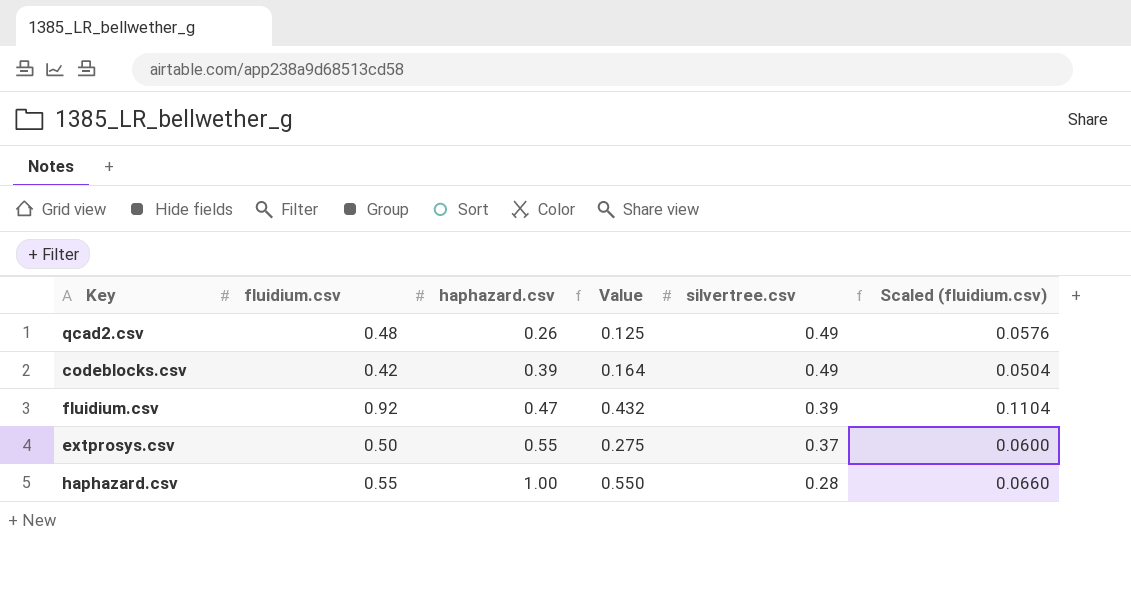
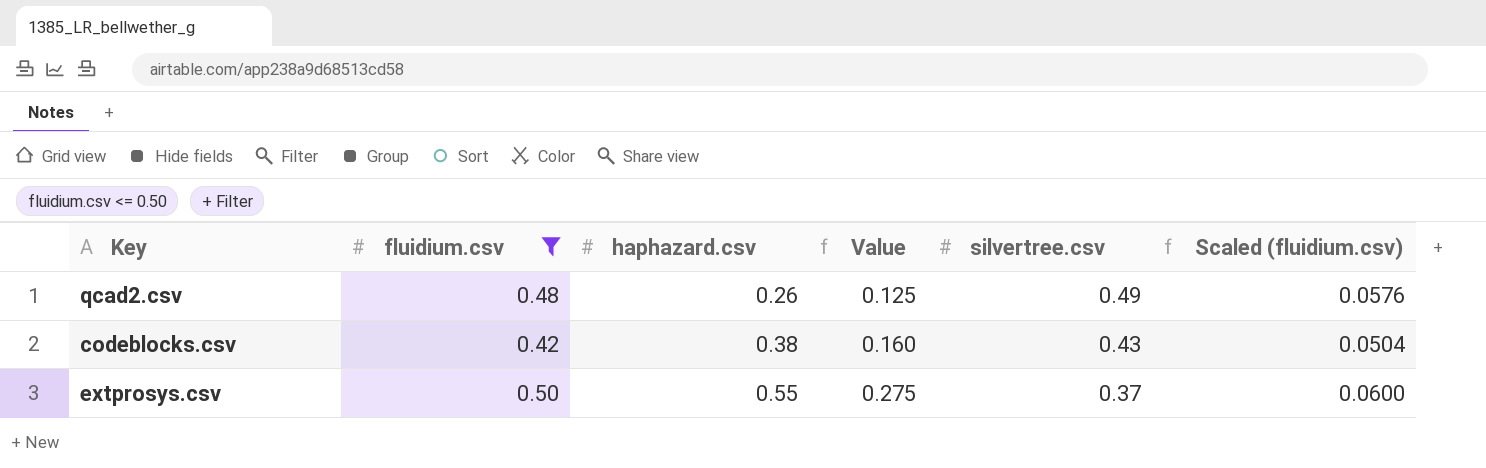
filter: none -> fluidium.csv <= 0.50
codeblocks.csv | haphazard.csv: 0.39 -> 0.38
codeblocks.csv | Value: 0.164 -> 0.160
codeblocks.csv | silvertree.csv: 0.49 -> 0.43

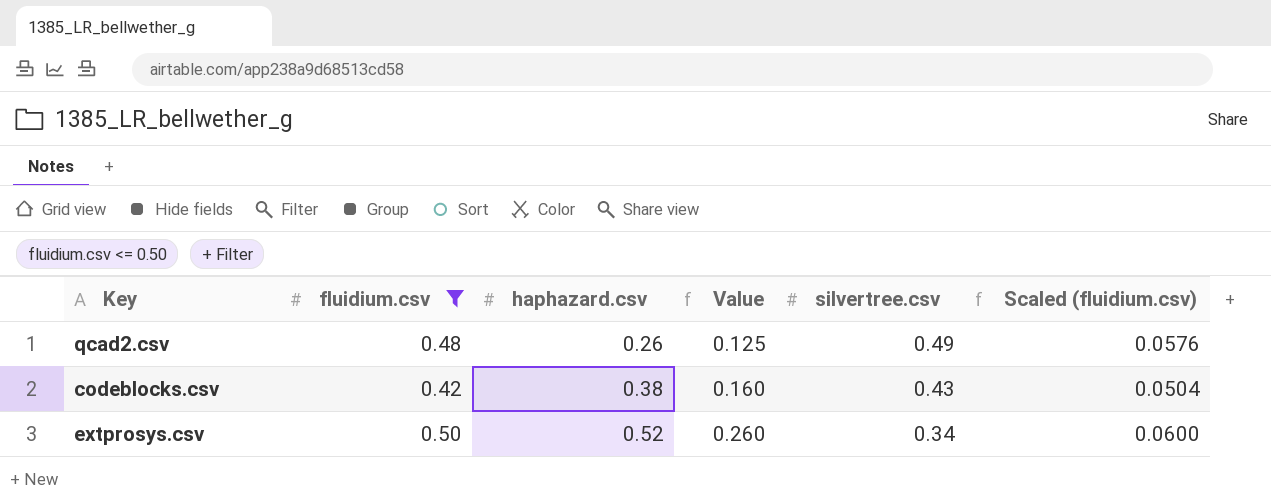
extprosys.csv | haphazard.csv: 0.55 -> 0.52
extprosys.csv | Value: 0.275 -> 0.260
extprosys.csv | silvertree.csv: 0.37 -> 0.34

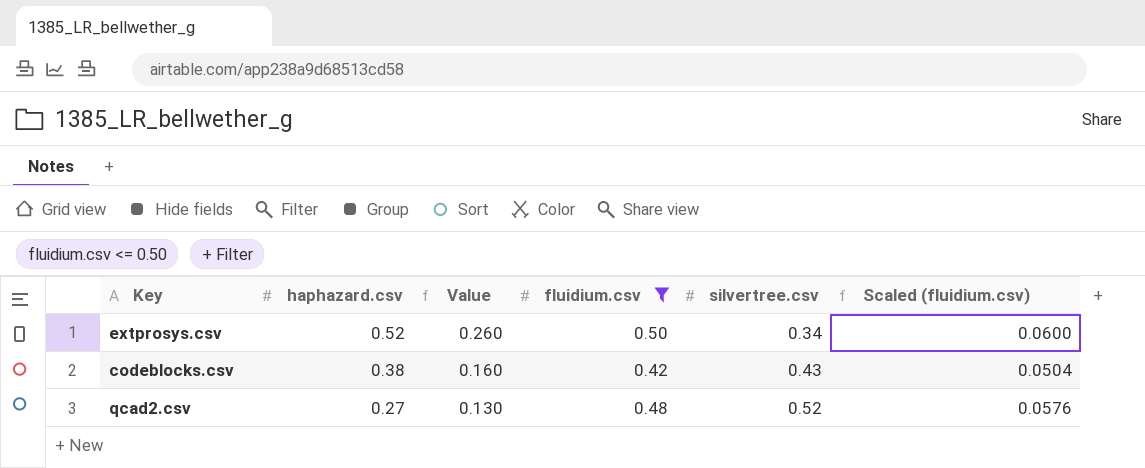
row order: haphazard.csv ascending -> haphazard.csv descending
column fluidium.csv | position: 2 -> 4
qcad2.csv | haphazard.csv: 0.26 -> 0.27
qcad2.csv | Value: 0.125 -> 0.130
qcad2.csv | silvertree.csv: 0.49 -> 0.52

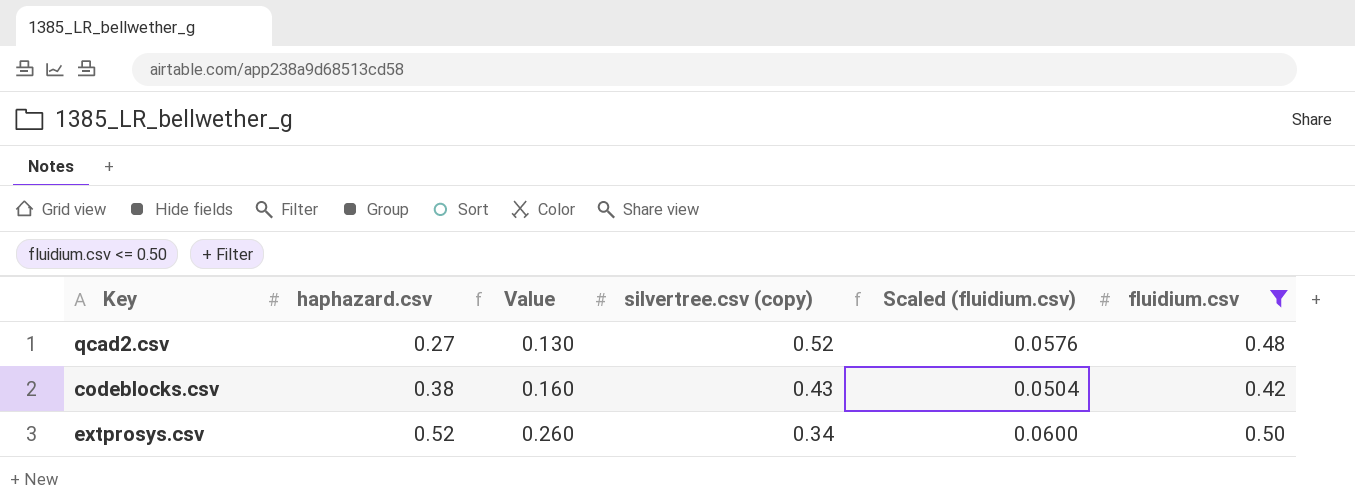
row order: haphazard.csv descending -> haphazard.csv ascending
column name: silvertree.csv -> silvertree.csv (copy)
column fluidium.csv | position: 4 -> 6

